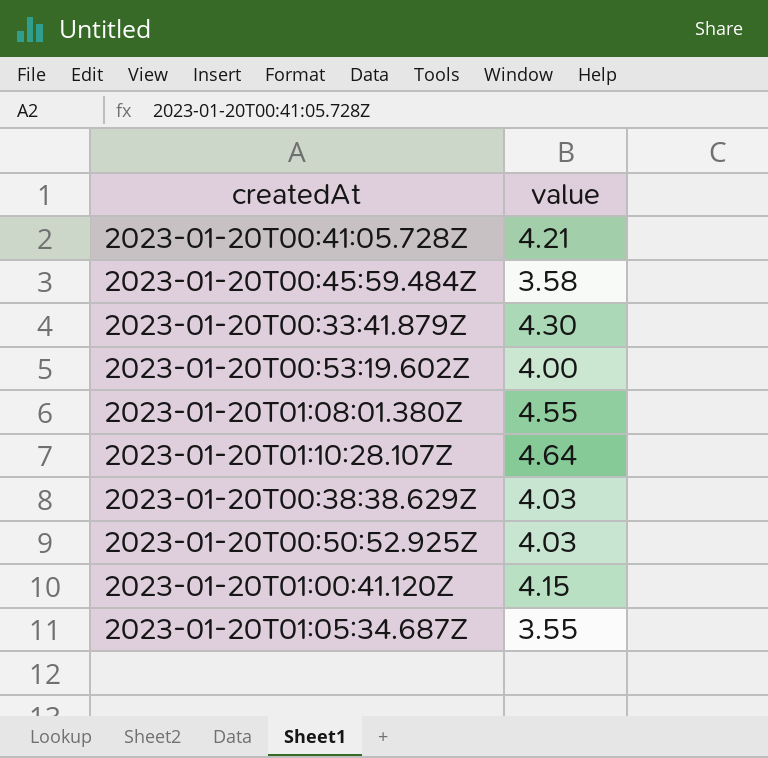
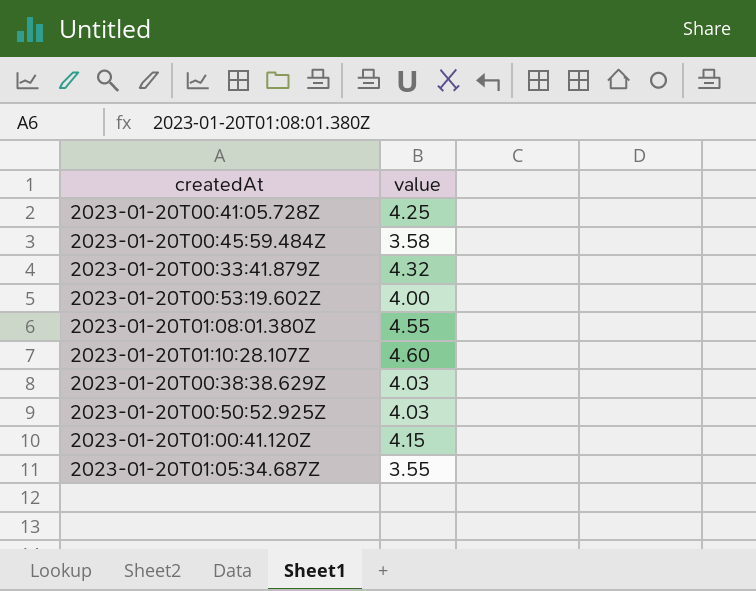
2023-01-20T00:41:05.728Z | value: 4.21 -> 4.25
2023-01-20T00:33:41.879Z | value: 4.30 -> 4.32
2023-01-20T01:10:28.107Z | value: 4.64 -> 4.60

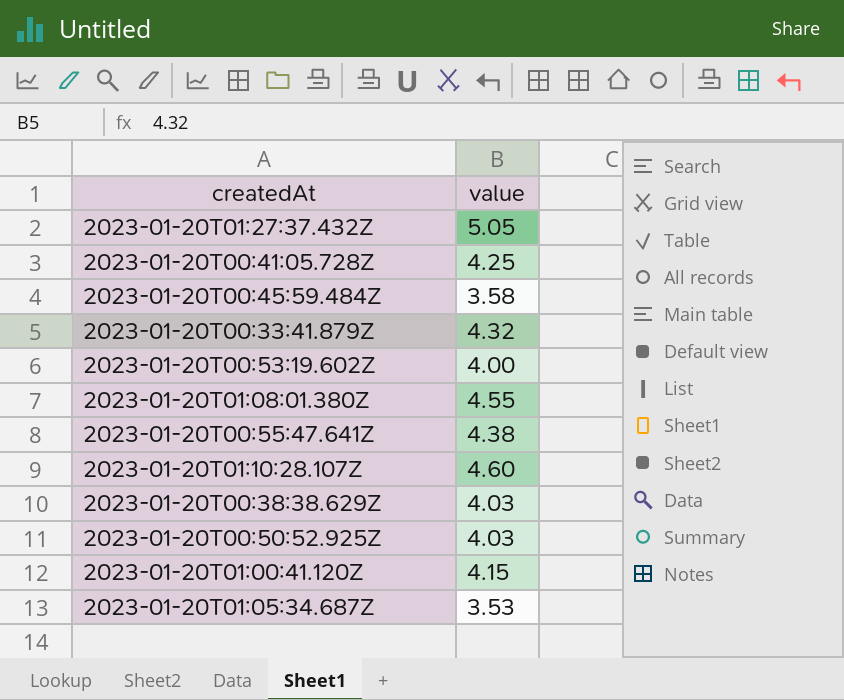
row 2023-01-20T01:27:37.432Z: none -> 5.05
row 2023-01-20T00:55:47.641Z: none -> 4.38
2023-01-20T01:05:34.687Z | value: 3.55 -> 3.53

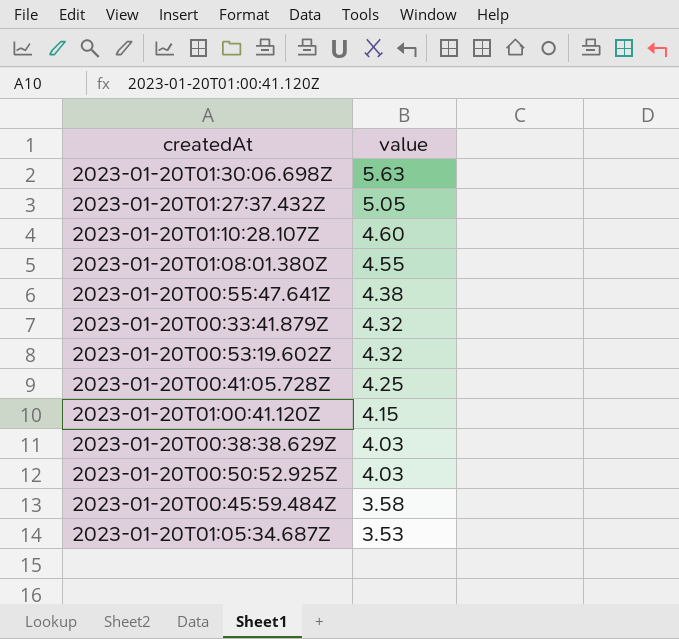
row order: none -> value descending
row 2023-01-20T01:30:06.698Z: none -> 5.63
2023-01-20T00:53:19.602Z | value: 4.00 -> 4.32

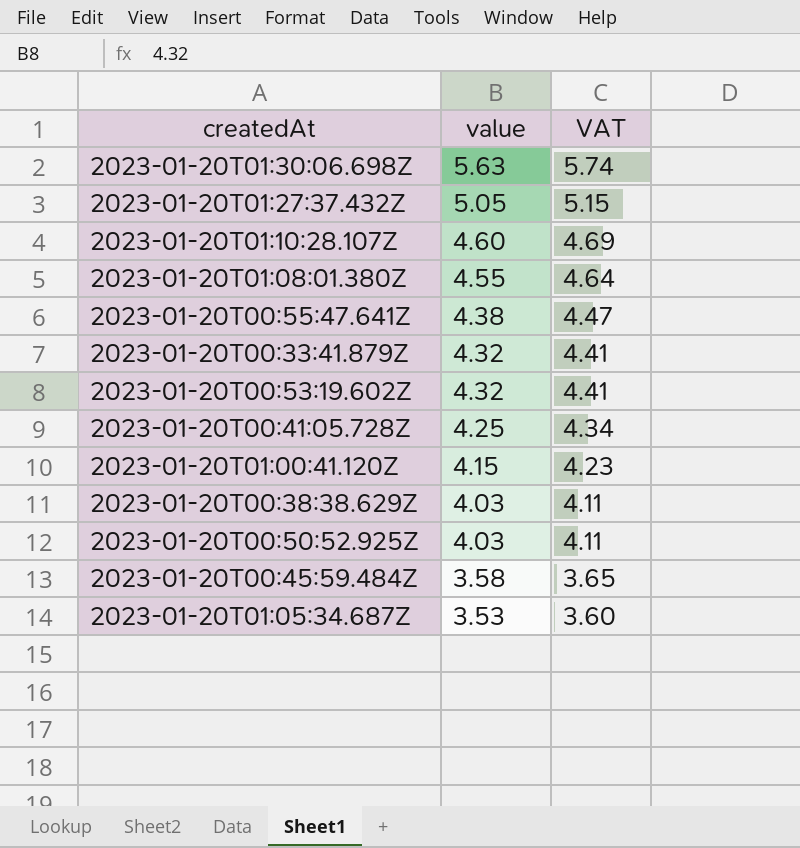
column VAT | formula: none -> [value] * 1.02

